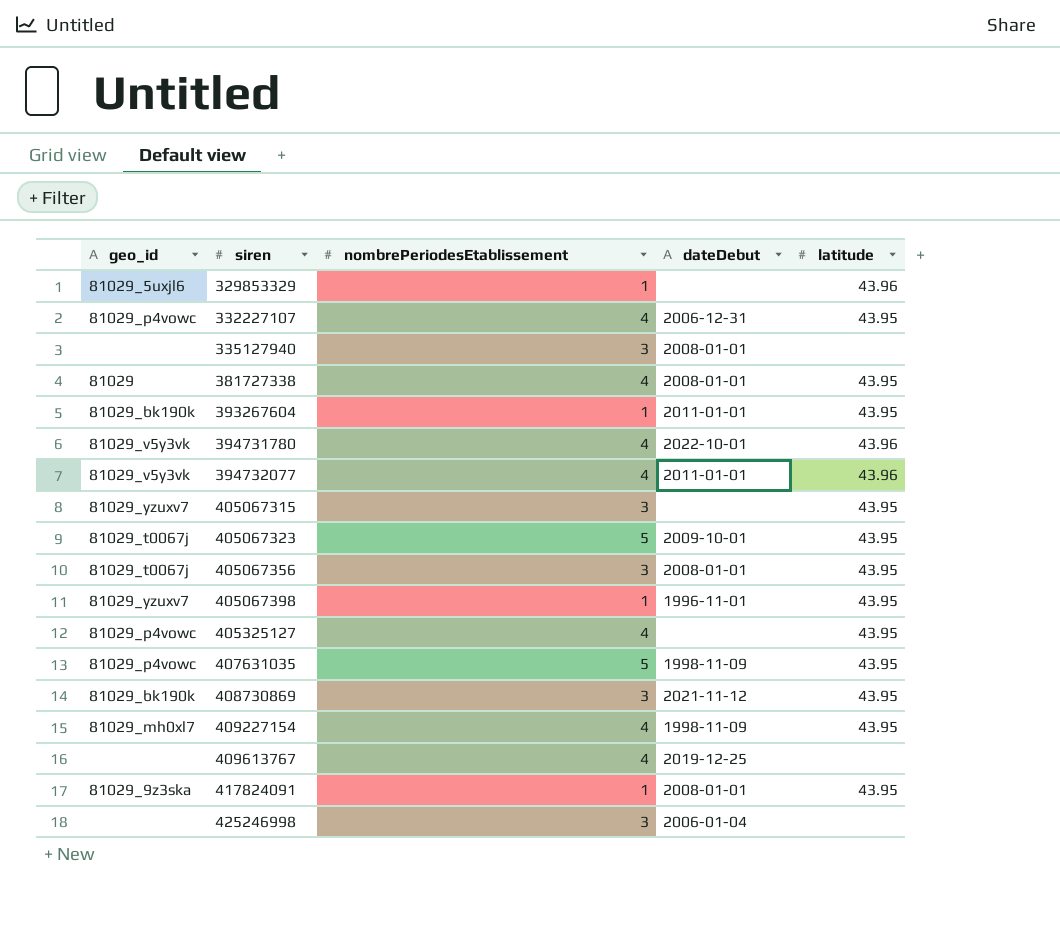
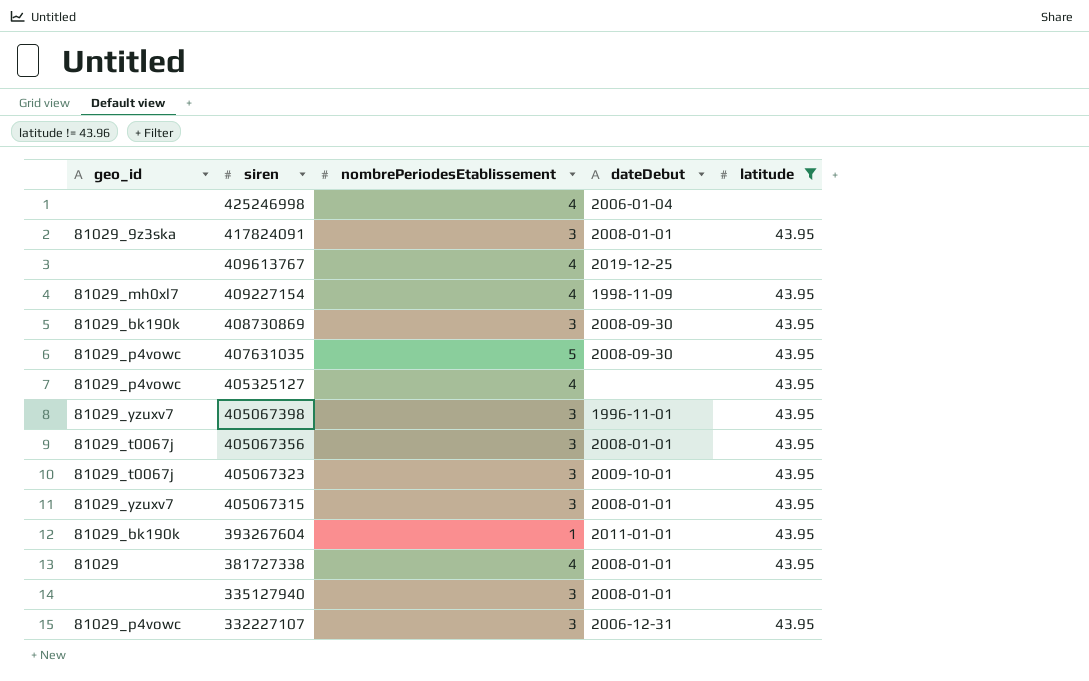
filter: none -> latitude != 43.96
row order: siren ascending -> siren descending
425246998 | nombrePeriodesEtablissement: 3 -> 4
417824091 | nombrePeriodesEtablissement: 1 -> 3
408730869 | dateDebut: 2021-11-12 -> 2008-09-30
407631035 | dateDebut: 1998-11-09 -> 2008-09-30
405067398 | nombrePeriodesEtablissement: 1 -> 3
405067323 | nombrePeriodesEtablissement: 5 -> 3
405067315 | dateDebut: none -> 2008-01-01
332227107 | nombrePeriodesEtablissement: 4 -> 3

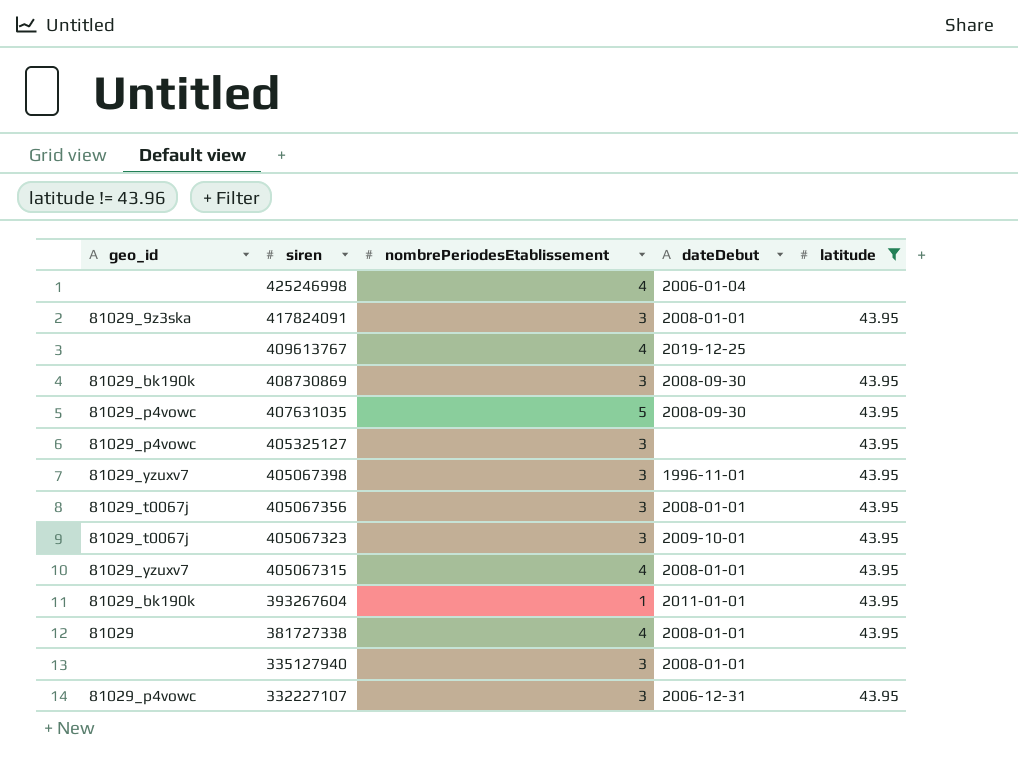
row 409227154: 81029_mh0xl7 | 4 | 1998-11-09 | 43.95 -> none
405325127 | nombrePeriodesEtablissement: 4 -> 3
405067315 | nombrePeriodesEtablissement: 3 -> 4

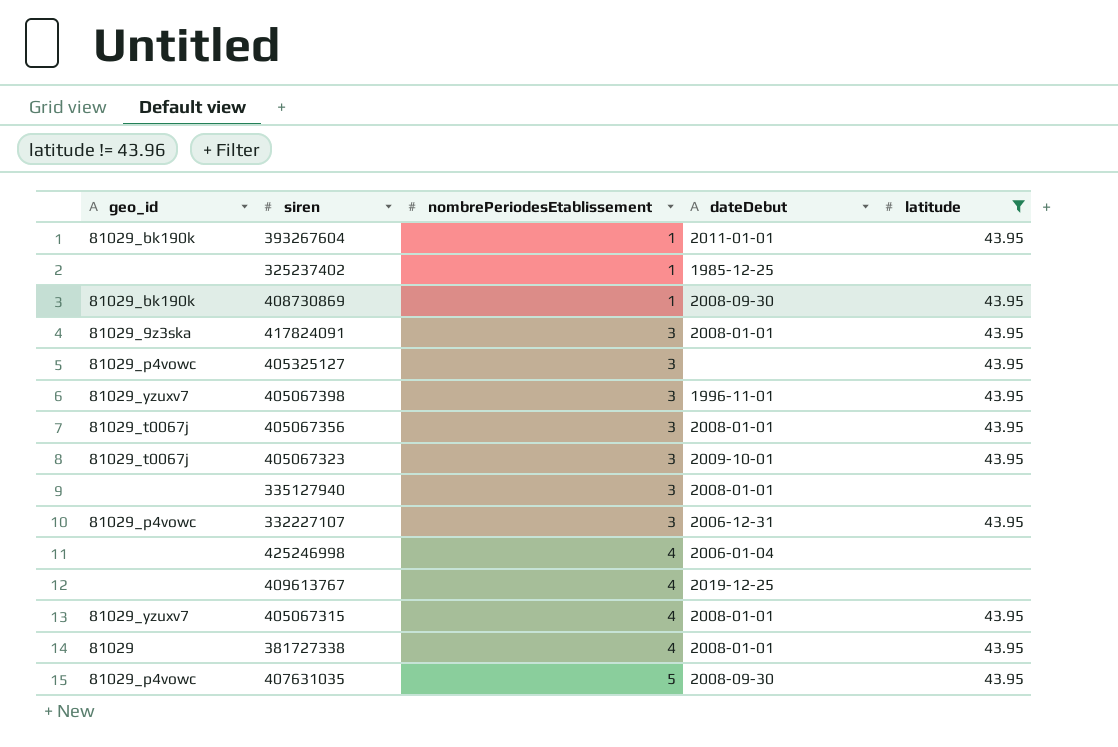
row order: siren descending -> nombrePeriodesEtablissement ascending
row 325237402: none -> none | 1 | 1985-12-25 | none
408730869 | nombrePeriodesEtablissement: 3 -> 1

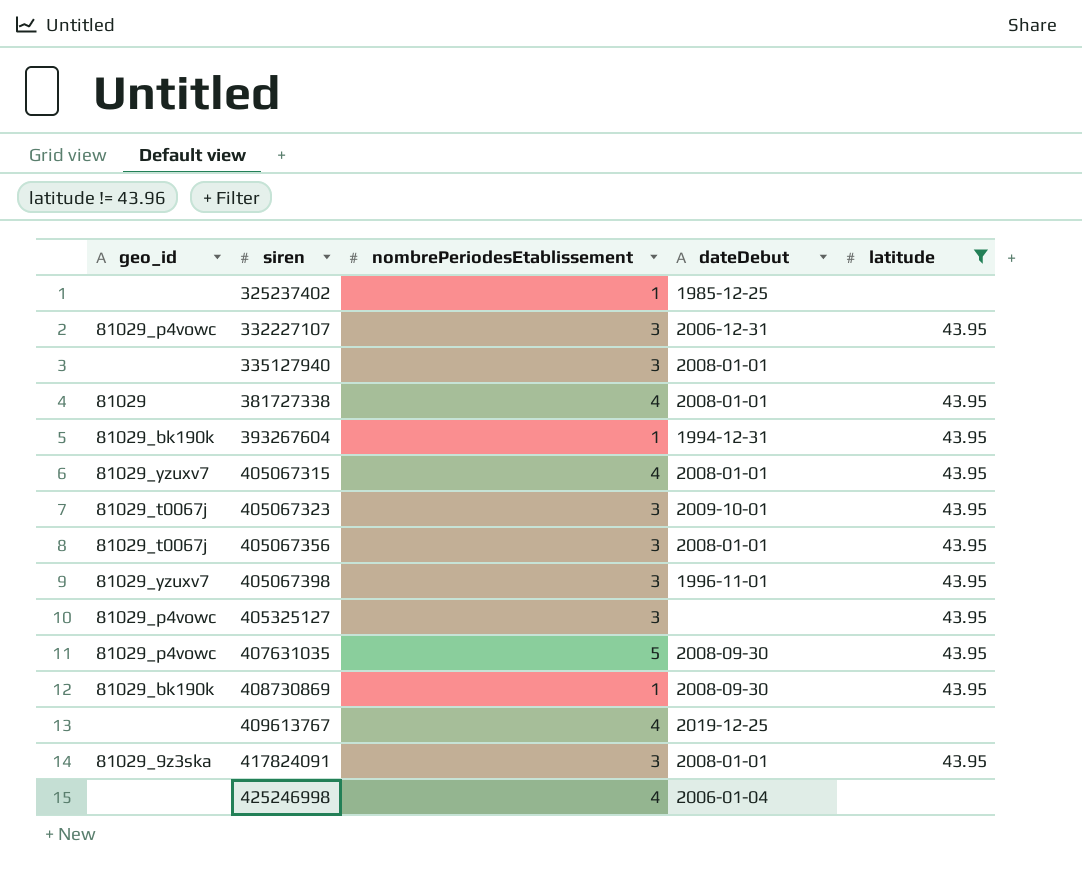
row order: nombrePeriodesEtablissement ascending -> siren ascending
393267604 | dateDebut: 2011-01-01 -> 1994-12-31

